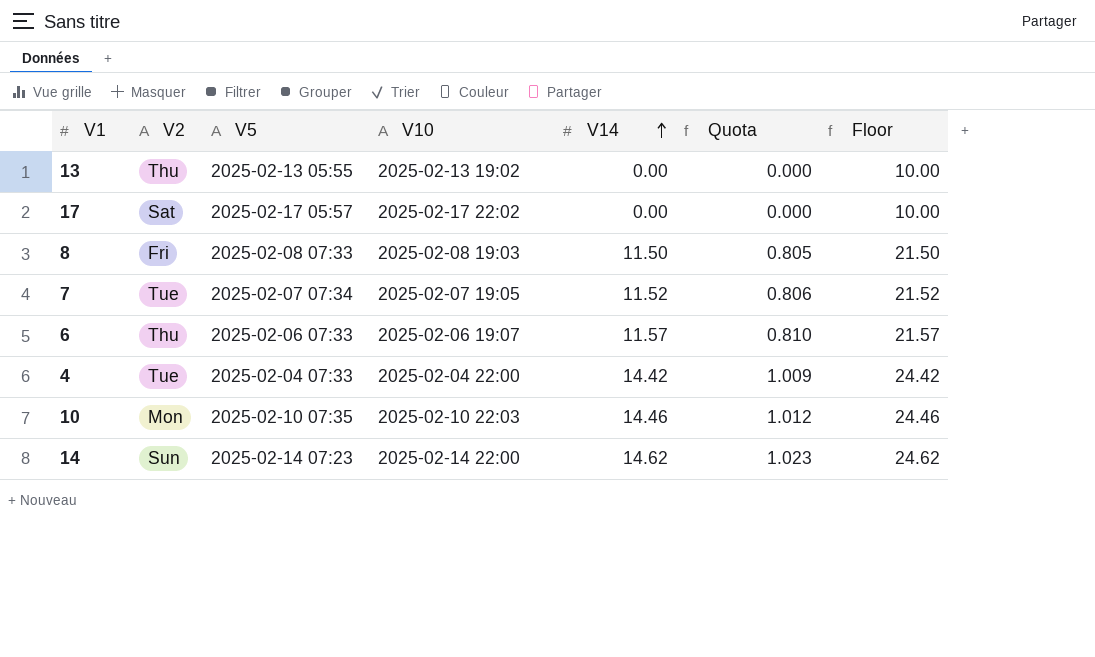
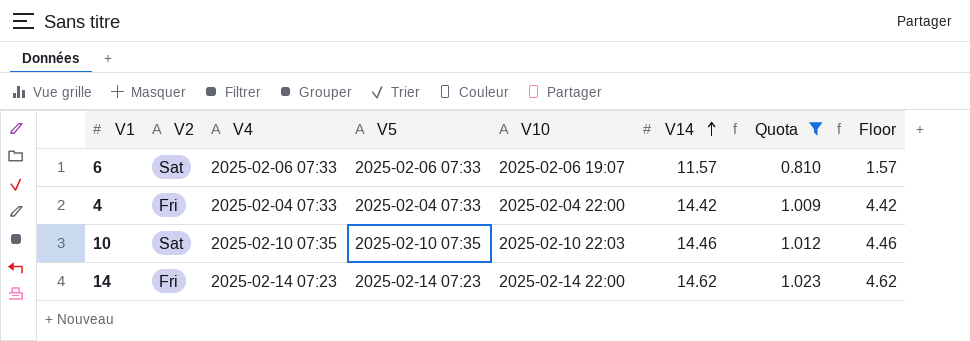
filter: none -> Quota >= 0.810
column V4 | position: none -> 3
column Floor | formula: [V14] + 10 -> [V14] - 10
6 | V2: Thu -> Sat
4 | V2: Tue -> Fri
10 | V2: Mon -> Sat
14 | V2: Sun -> Fri

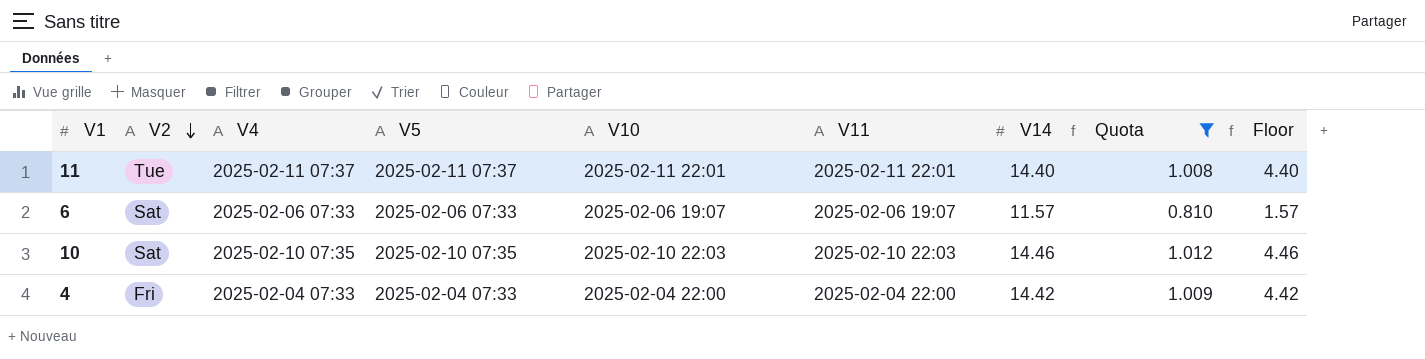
row order: V14 ascending -> V2 descending
column V11 | position: none -> 6
row 14: Fri | 2025-02-14 07:23 | 2025-02-14 07:23 | 2025-02-14 22:00 | 14.62 | 1.023 | 4.62 -> none
row 11: none -> Tue | 2025-02-11 07:37 | 2025-02-11 07:37 | 2025-02-11 22:01 | 2025-02-11 22:01 | 14.40 | 1.008 | 4.40

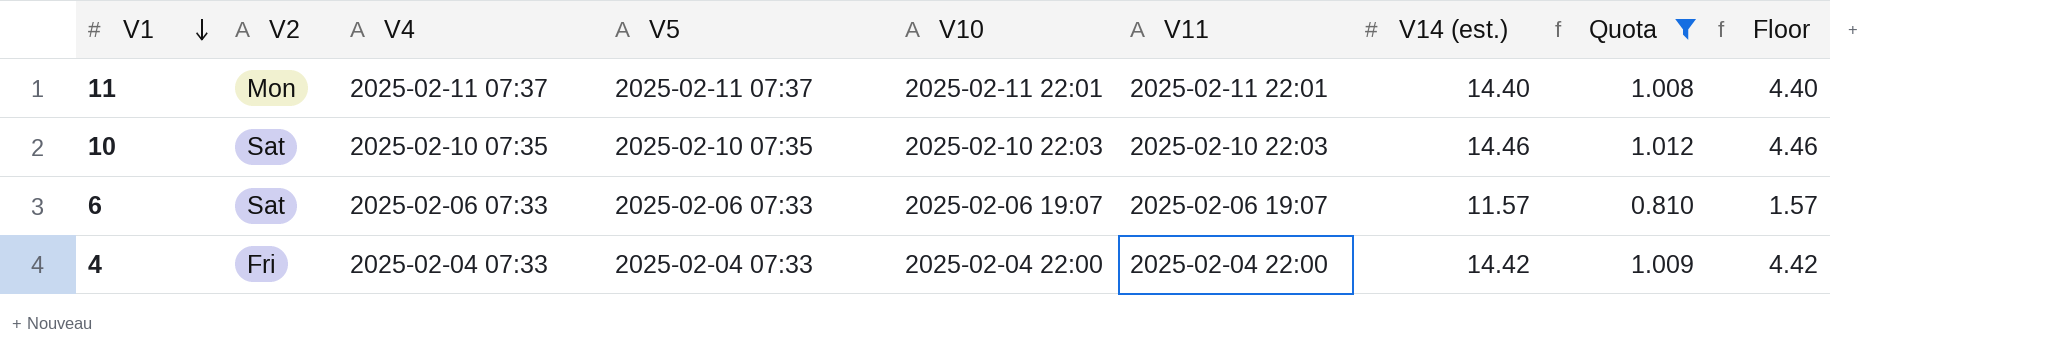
row order: V2 descending -> V1 descending
column name: V14 -> V14 (est.)
11 | V2: Tue -> Mon

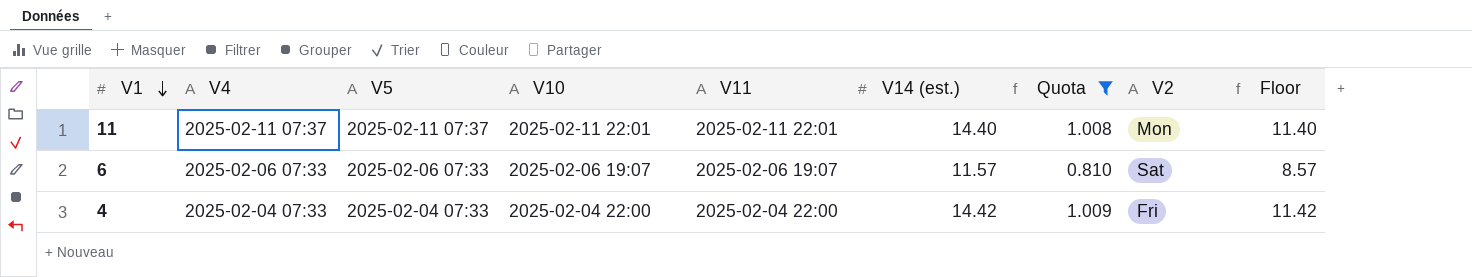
column V2 | position: 2 -> 8
column Floor | formula: [V14 (est.)] - 10 -> [V14 (est.)] - 3
row 10: Sat | 2025-02-10 07:35 | 2025-02-10 07:35 | 2025-02-10 22:03 | 2025-02-10 22:03 | 14.46 | 1.012 | 4.46 -> none

